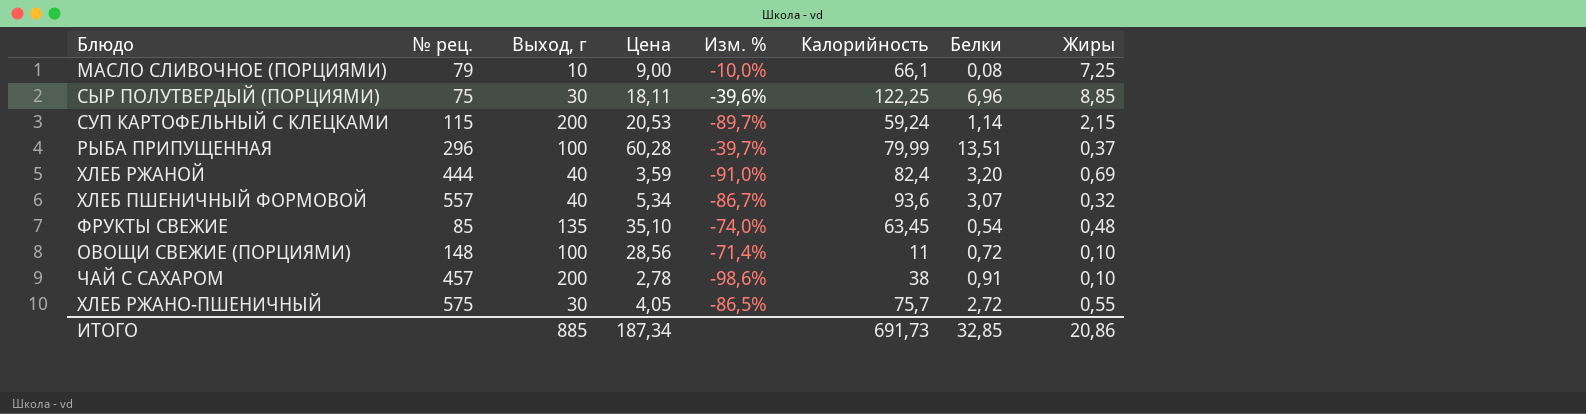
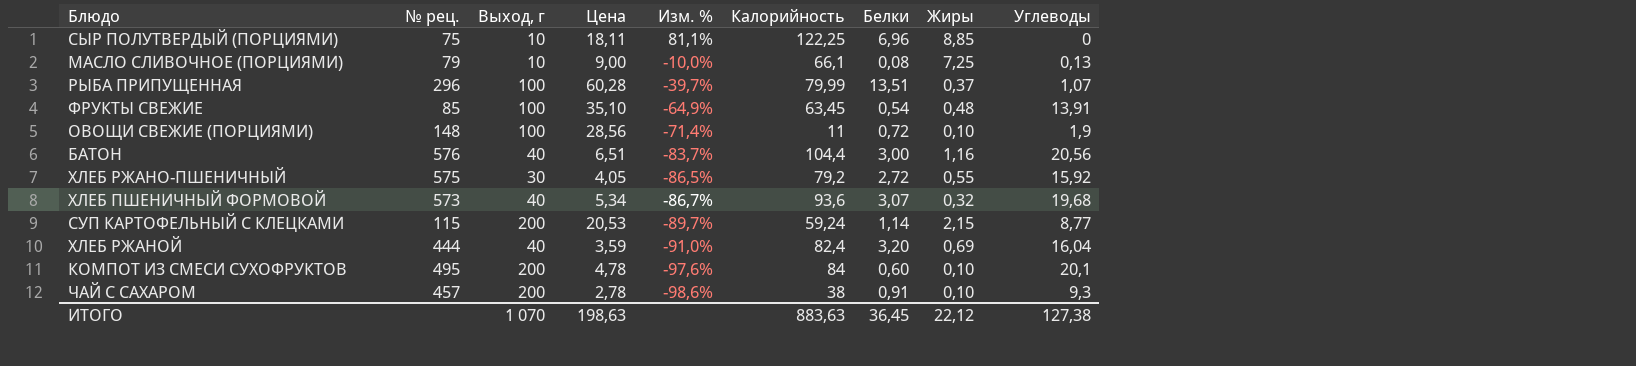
row order: none -> Изм. % descending
column Углеводы | position: none -> 9
СЫР ПОЛУТВЕРДЫЙ (ПОРЦИЯМИ) | Выход, г: 30 -> 10
СЫР ПОЛУТВЕРДЫЙ (ПОРЦИЯМИ) | Изм. %: -39,6% -> 81,1%
ФРУКТЫ СВЕЖИЕ | Выход, г: 135 -> 100
ФРУКТЫ СВЕЖИЕ | Изм. %: -74,0% -> -64,9%
row БАТОН: none -> 576 | 40 | 6,51 | -83,7% | 104,4 | 3,00 | 1,16 | 20,56
ХЛЕБ РЖАНО-ПШЕНИЧНЫЙ | Калорийность: 75,7 -> 79,2
ХЛЕБ ПШЕНИЧНЫЙ ФОРМОВОЙ | № рец.: 557 -> 573
row КОМПОТ ИЗ СМЕСИ СУХОФРУКТОВ: none -> 495 | 200 | 4,78 | -97,6% | 84 | 0,60 | 0,10 | 20,1
ИТОГО | Выход, г: 885 -> 1 070
ИТОГО | Цена: 187,34 -> 198,63
ИТОГО | Калорийность: 691,73 -> 883,63
ИТОГО | Белки: 32,85 -> 36,45
ИТОГО | Жиры: 20,86 -> 22,12

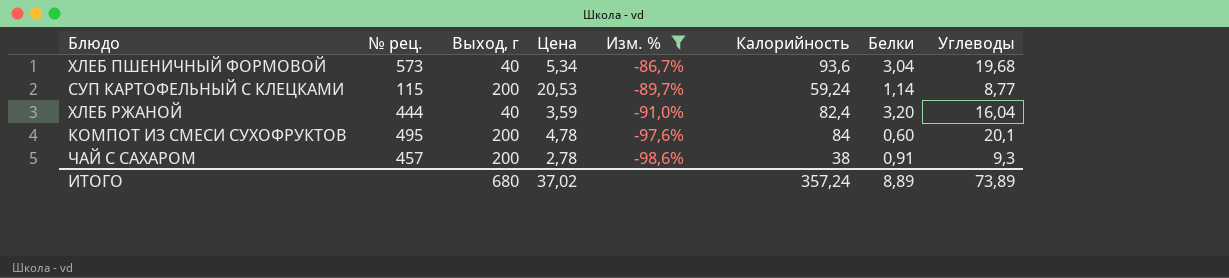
filter: none -> Изм. % <= -86,7%
column Жиры | position: 8 -> none
ХЛЕБ ПШЕНИЧНЫЙ ФОРМОВОЙ | Белки: 3,07 -> 3,04
ИТОГО | Выход, г: 1 070 -> 680
ИТОГО | Цена: 198,63 -> 37,02
ИТОГО | Калорийность: 883,63 -> 357,24
ИТОГО | Белки: 36,45 -> 8,89
ИТОГО | Углеводы: 127,38 -> 73,89

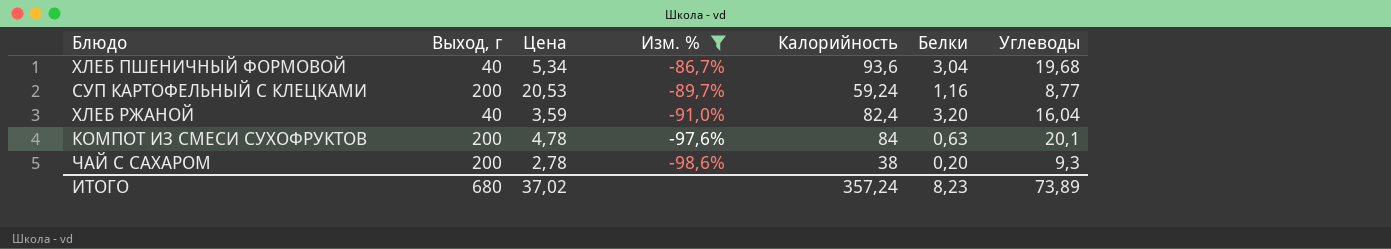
column № рец. | position: 2 -> none
СУП КАРТОФЕЛЬНЫЙ С КЛЕЦКАМИ | Белки: 1,14 -> 1,16
КОМПОТ ИЗ СМЕСИ СУХОФРУКТОВ | Белки: 0,60 -> 0,63
ЧАЙ С САХАРОМ | Белки: 0,91 -> 0,20
ИТОГО | Белки: 8,89 -> 8,23

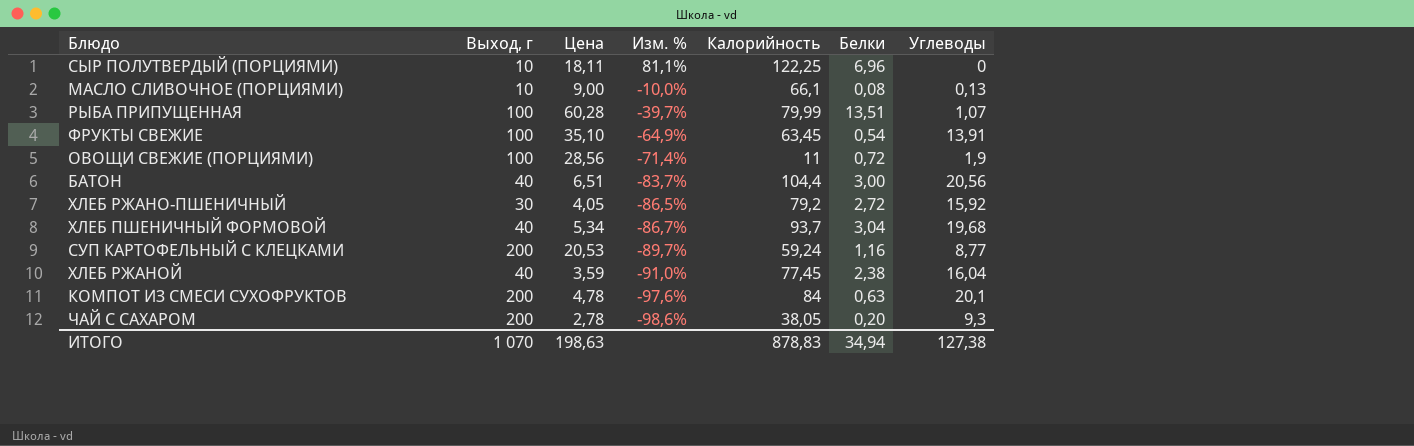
filter: Изм. % <= -86,7% -> none
ХЛЕБ ПШЕНИЧНЫЙ ФОРМОВОЙ | Калорийность: 93,6 -> 93,7
ХЛЕБ РЖАНОЙ | Калорийность: 82,4 -> 77,45
ХЛЕБ РЖАНОЙ | Белки: 3,20 -> 2,38
ЧАЙ С САХАРОМ | Калорийность: 38 -> 38,05
ИТОГО | Выход, г: 680 -> 1 070
ИТОГО | Цена: 37,02 -> 198,63
ИТОГО | Калорийность: 357,24 -> 878,83
ИТОГО | Белки: 8,23 -> 34,94
ИТОГО | Углеводы: 73,89 -> 127,38

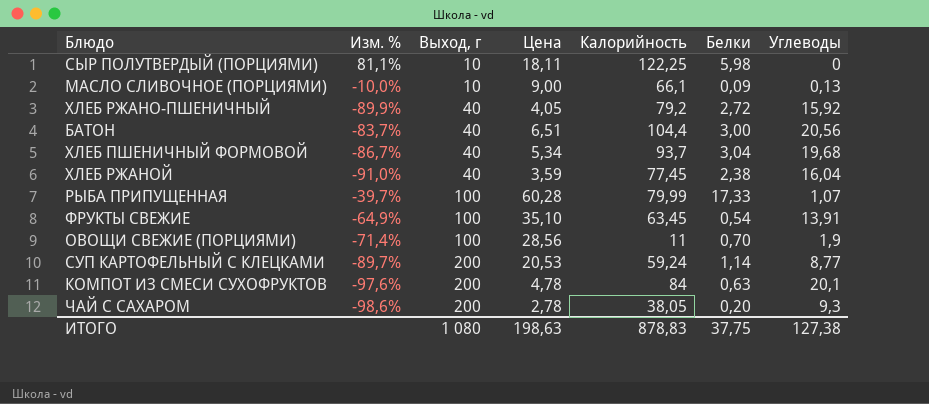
row order: Изм. % descending -> Выход, г ascending
column Изм. % | position: 4 -> 2
СЫР ПОЛУТВЕРДЫЙ (ПОРЦИЯМИ) | Белки: 6,96 -> 5,98
МАСЛО СЛИВОЧНОЕ (ПОРЦИЯМИ) | Белки: 0,08 -> 0,09
ХЛЕБ РЖАНО-ПШЕНИЧНЫЙ | Изм. %: -86,5% -> -89,9%
ХЛЕБ РЖАНО-ПШЕНИЧНЫЙ | Выход, г: 30 -> 40
РЫБА ПРИПУЩЕННАЯ | Белки: 13,51 -> 17,33
ОВОЩИ СВЕЖИЕ (ПОРЦИЯМИ) | Белки: 0,72 -> 0,70
СУП КАРТОФЕЛЬНЫЙ С КЛЕЦКАМИ | Белки: 1,16 -> 1,14
ИТОГО | Выход, г: 1 070 -> 1 080
ИТОГО | Белки: 34,94 -> 37,75

